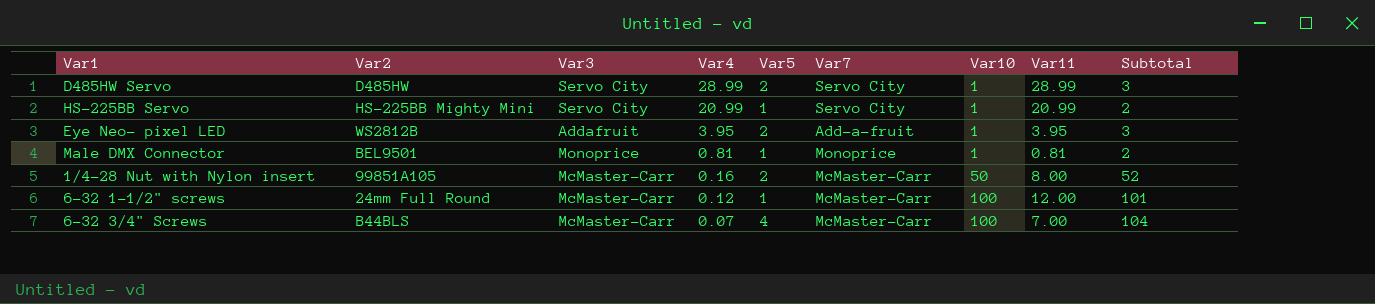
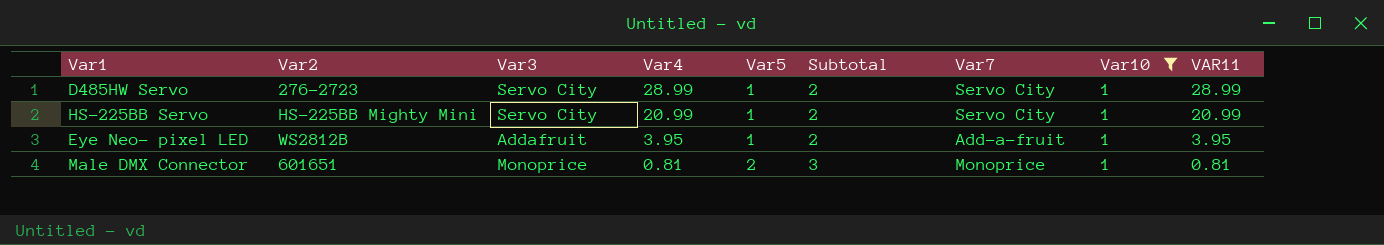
filter: none -> Var10 = 1
column Subtotal | position: 9 -> 6
column name: Var11 -> VAR11
D485HW Servo | Var2: D485HW -> 276-2723
D485HW Servo | Var5: 2 -> 1
D485HW Servo | Subtotal: 3 -> 2
Eye Neo- pixel LED | Var5: 2 -> 1
Eye Neo- pixel LED | Subtotal: 3 -> 2
Male DMX Connector | Var2: BEL9501 -> 601651
Male DMX Connector | Var5: 1 -> 2
Male DMX Connector | Subtotal: 2 -> 3

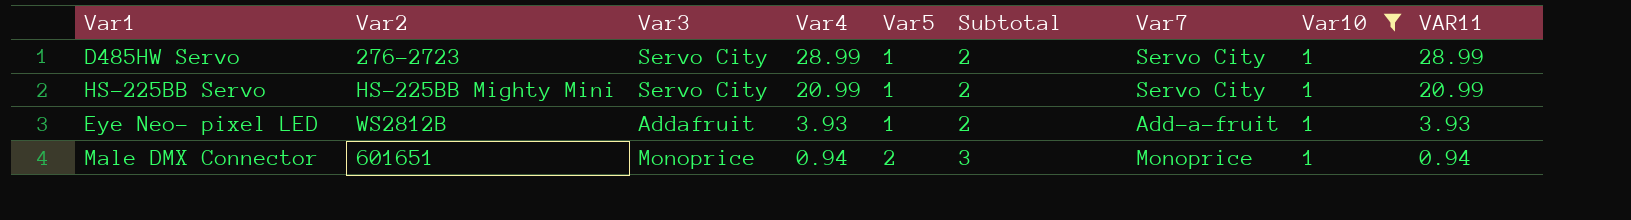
Eye Neo- pixel LED | Var4: 3.95 -> 3.93
Eye Neo- pixel LED | VAR11: 3.95 -> 3.93
Male DMX Connector | Var4: 0.81 -> 0.94
Male DMX Connector | VAR11: 0.81 -> 0.94

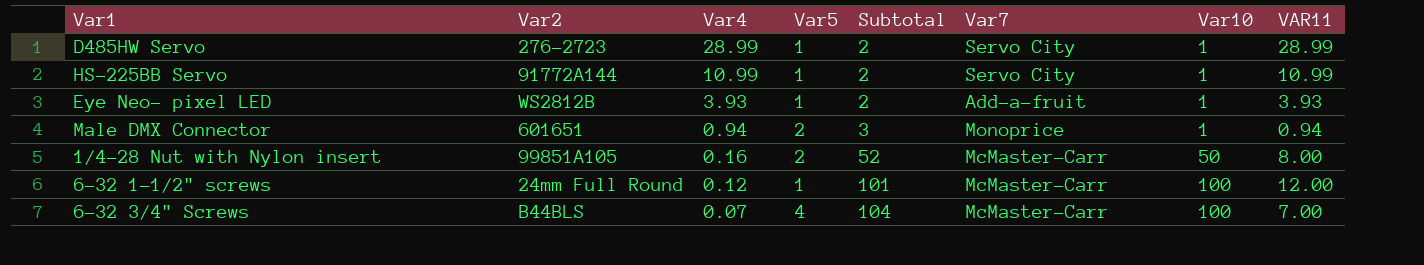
filter: Var10 = 1 -> none
column Var3 | position: 3 -> none
HS-225BB Servo | Var2: HS-225BB Mighty Mini -> 91772A144
HS-225BB Servo | Var4: 20.99 -> 10.99
HS-225BB Servo | VAR11: 20.99 -> 10.99

